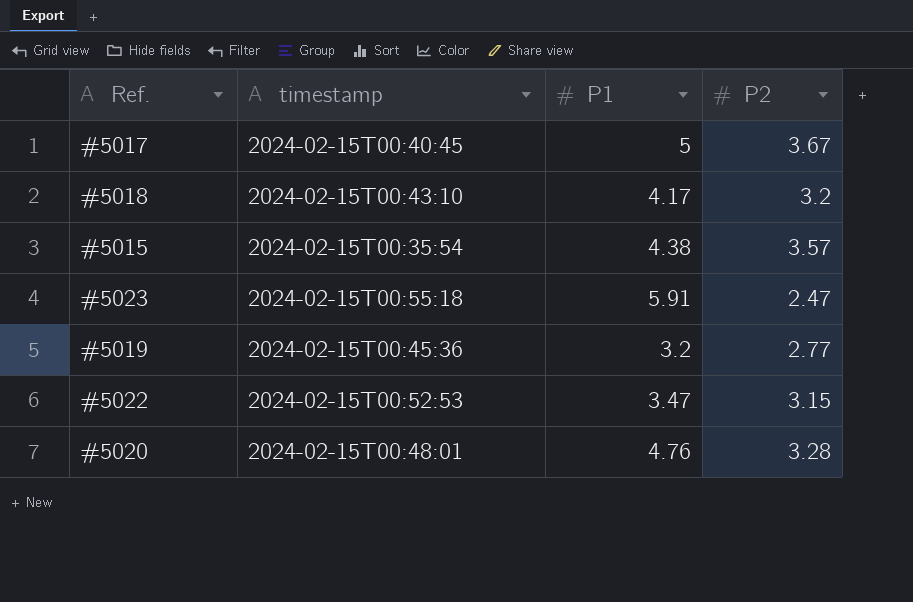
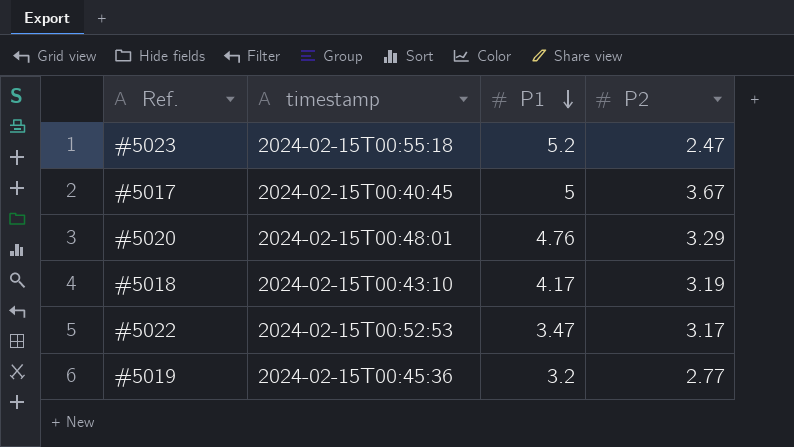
row order: none -> P1 descending
row #5015: 2024-02-15T00:35:54 | 4.38 | 3.57 -> none
#5023 | P1: 5.91 -> 5.2
#5020 | P2: 3.28 -> 3.29
#5018 | P2: 3.2 -> 3.19
#5022 | P2: 3.15 -> 3.17

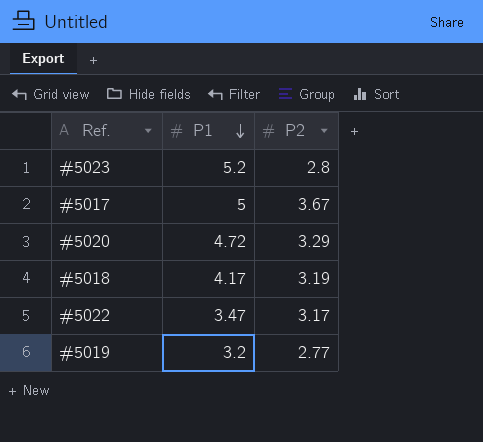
column timestamp | position: 2 -> none
#5023 | P2: 2.47 -> 2.8
#5020 | P1: 4.76 -> 4.72

